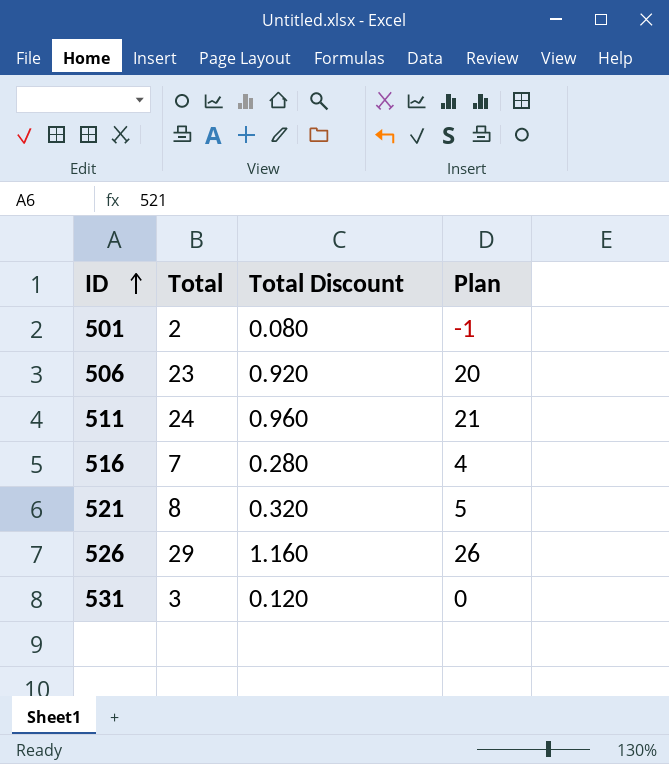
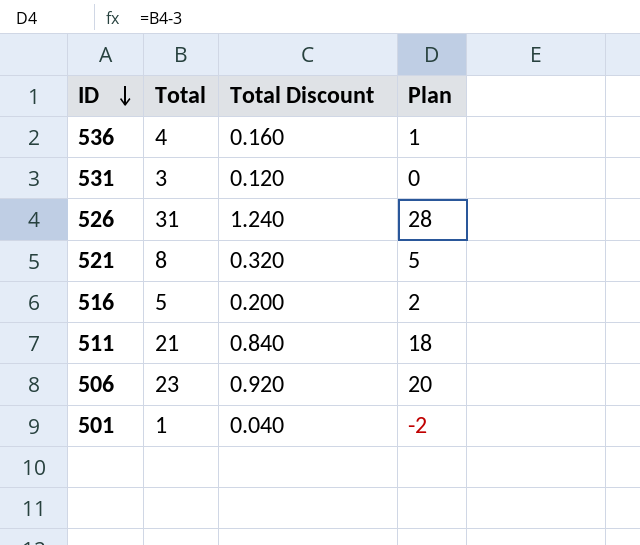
row order: ID ascending -> ID descending
row 536: none -> 4 | 0.160 | 1
526 | Total: 29 -> 31
526 | Total Discount: 1.160 -> 1.240
526 | Plan: 26 -> 28
516 | Total: 7 -> 5
516 | Total Discount: 0.280 -> 0.200
516 | Plan: 4 -> 2
511 | Total: 24 -> 21
511 | Total Discount: 0.960 -> 0.840
511 | Plan: 21 -> 18
501 | Total: 2 -> 1
501 | Total Discount: 0.080 -> 0.040
501 | Plan: -1 -> -2

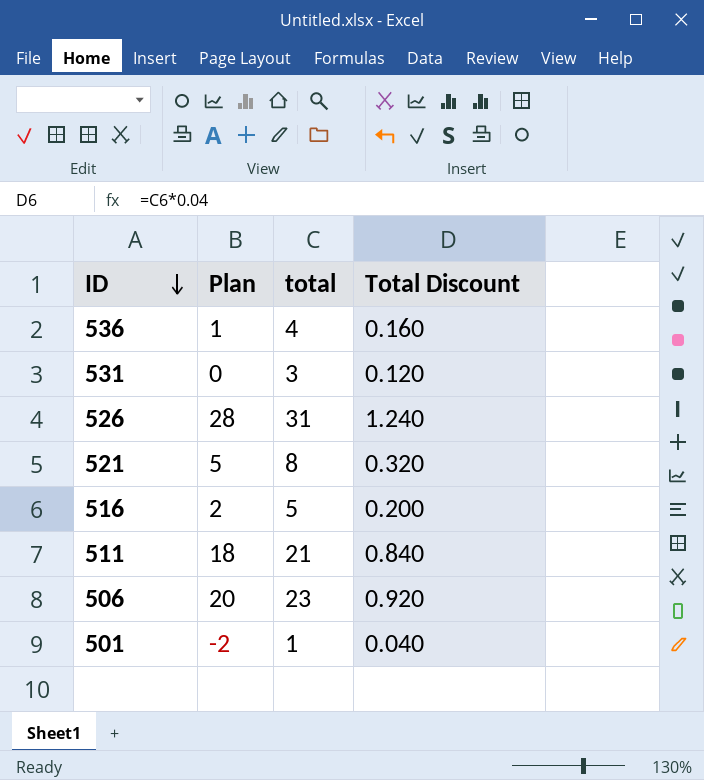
column Plan | position: 4 -> 2
column name: Total -> total

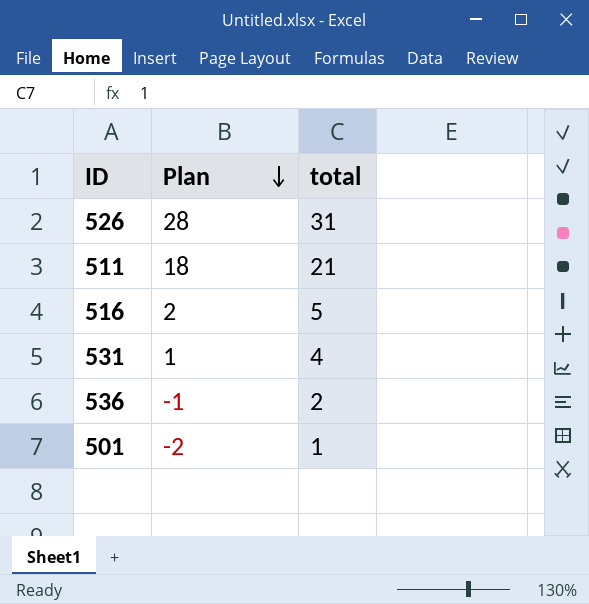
row order: ID descending -> Plan descending
column Total Discount | formula: [total] * 0.04 -> none
row 521: 5 | 8 | 0.320 -> none
row 506: 20 | 23 | 0.920 -> none
531 | Plan: 0 -> 1
531 | total: 3 -> 4
536 | Plan: 1 -> -1
536 | total: 4 -> 2

